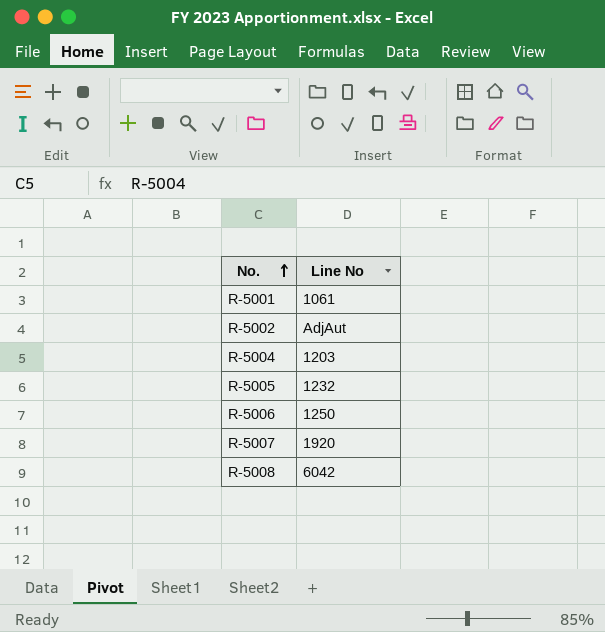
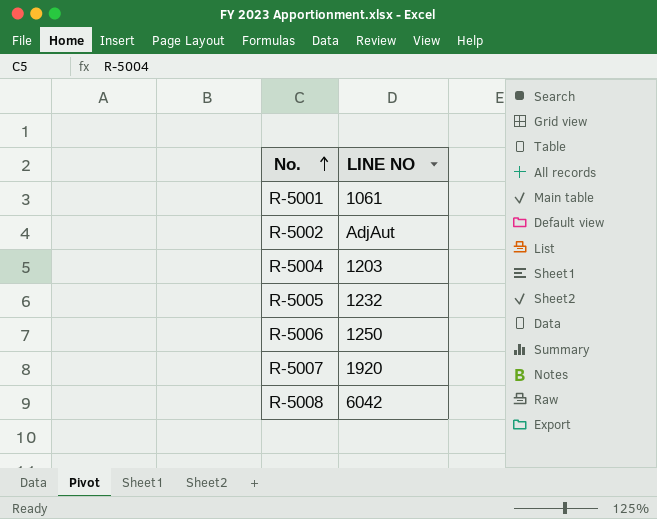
column name: Line No -> LINE NO

